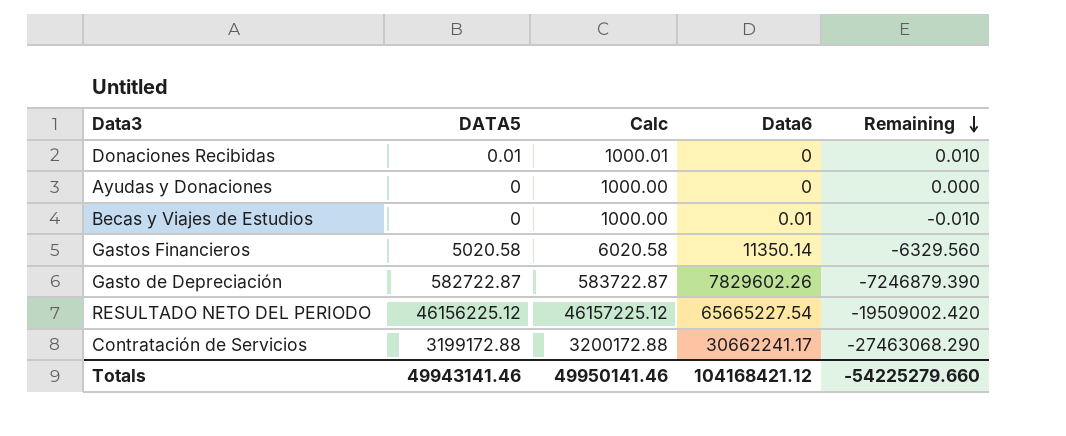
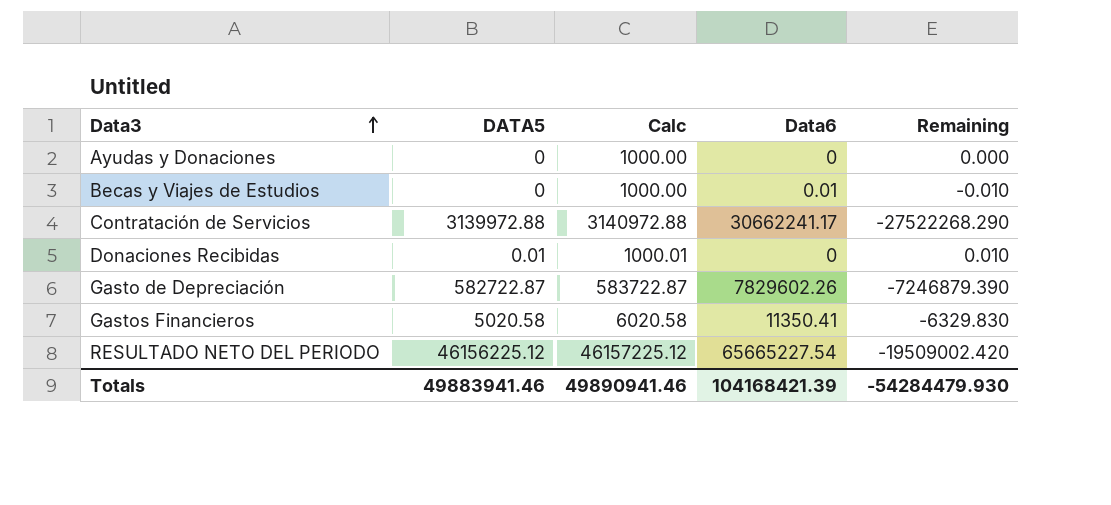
row order: Remaining descending -> Data3 ascending
Contratación de Servicios | DATA5: 3199172.88 -> 3139972.88
Contratación de Servicios | Calc: 3200172.88 -> 3140972.88
Contratación de Servicios | Remaining: -27463068.290 -> -27522268.290
Gastos Financieros | Data6: 11350.14 -> 11350.41
Gastos Financieros | Remaining: -6329.560 -> -6329.830
Totals | DATA5: 49943141.46 -> 49883941.46
Totals | Calc: 49950141.46 -> 49890941.46
Totals | Data6: 104168421.12 -> 104168421.39
Totals | Remaining: -54225279.660 -> -54284479.930

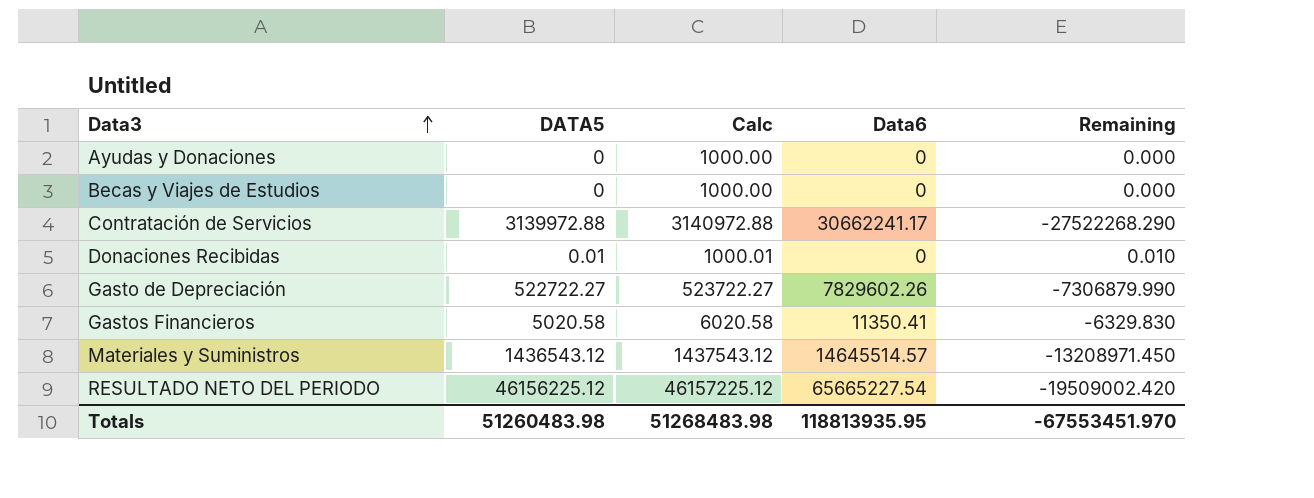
Becas y Viajes de Estudios | Data6: 0.01 -> 0
Becas y Viajes de Estudios | Remaining: -0.010 -> 0.000
Gasto de Depreciación | DATA5: 582722.87 -> 522722.27
Gasto de Depreciación | Calc: 583722.87 -> 523722.27
Gasto de Depreciación | Remaining: -7246879.390 -> -7306879.990
row Materiales y Suministros: none -> 1436543.12 | 1437543.12 | 14645514.57 | -13208971.450
Totals | DATA5: 49883941.46 -> 51260483.98
Totals | Calc: 49890941.46 -> 51268483.98
Totals | Data6: 104168421.39 -> 118813935.95
Totals | Remaining: -54284479.930 -> -67553451.970

